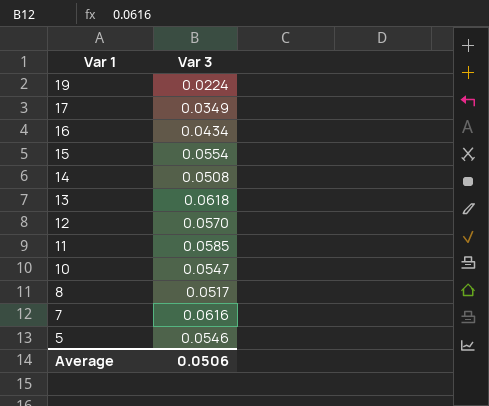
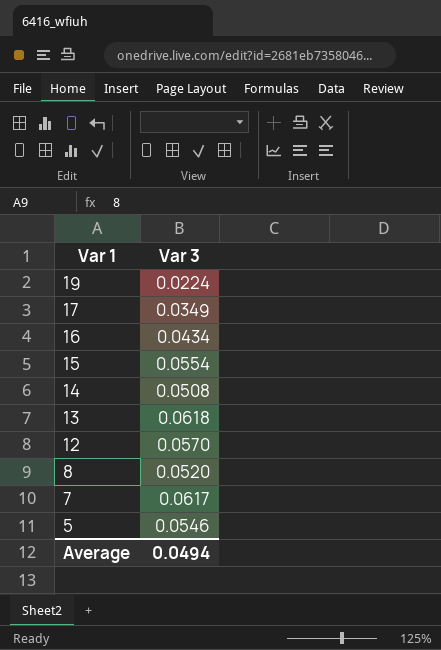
row 11: 0.0585 -> none
row 10: 0.0547 -> none
8 | Var 3: 0.0517 -> 0.0520
7 | Var 3: 0.0616 -> 0.0617
Average | Var 3: 0.0506 -> 0.0494

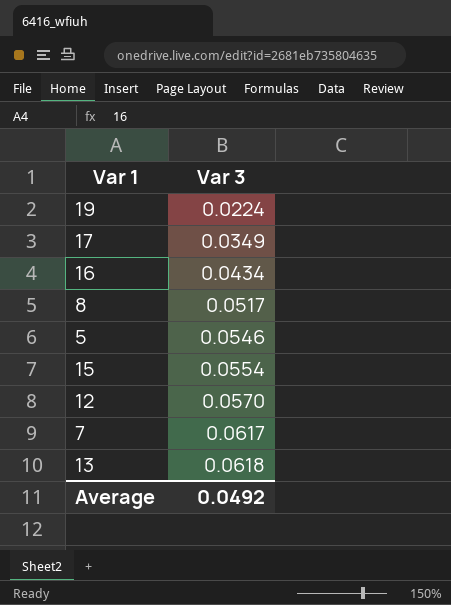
row order: Var 1 descending -> Var 3 ascending
row 14: 0.0508 -> none
8 | Var 3: 0.0520 -> 0.0517
Average | Var 3: 0.0494 -> 0.0492

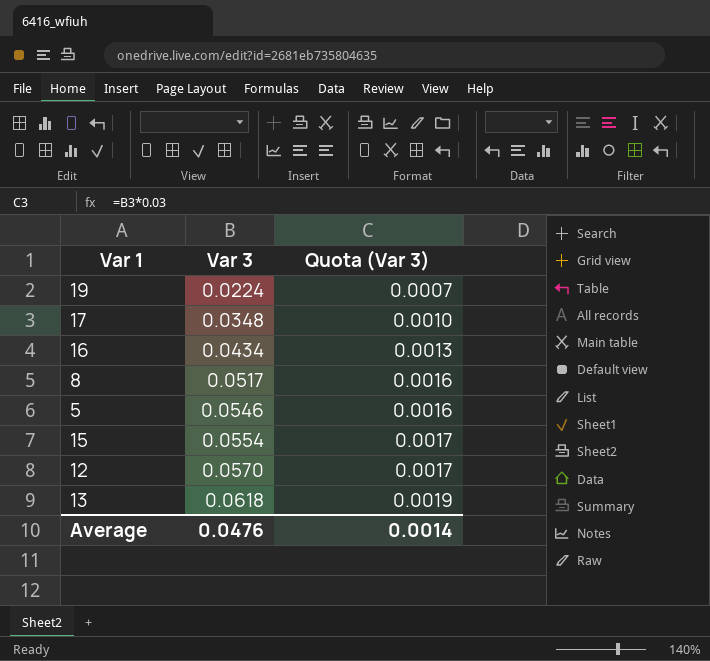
column Quota (Var 3) | formula: none -> [Var 3] * 0.03
row 7: 0.0617 -> none
17 | Var 3: 0.0349 -> 0.0348
Average | Var 3: 0.0492 -> 0.0476

